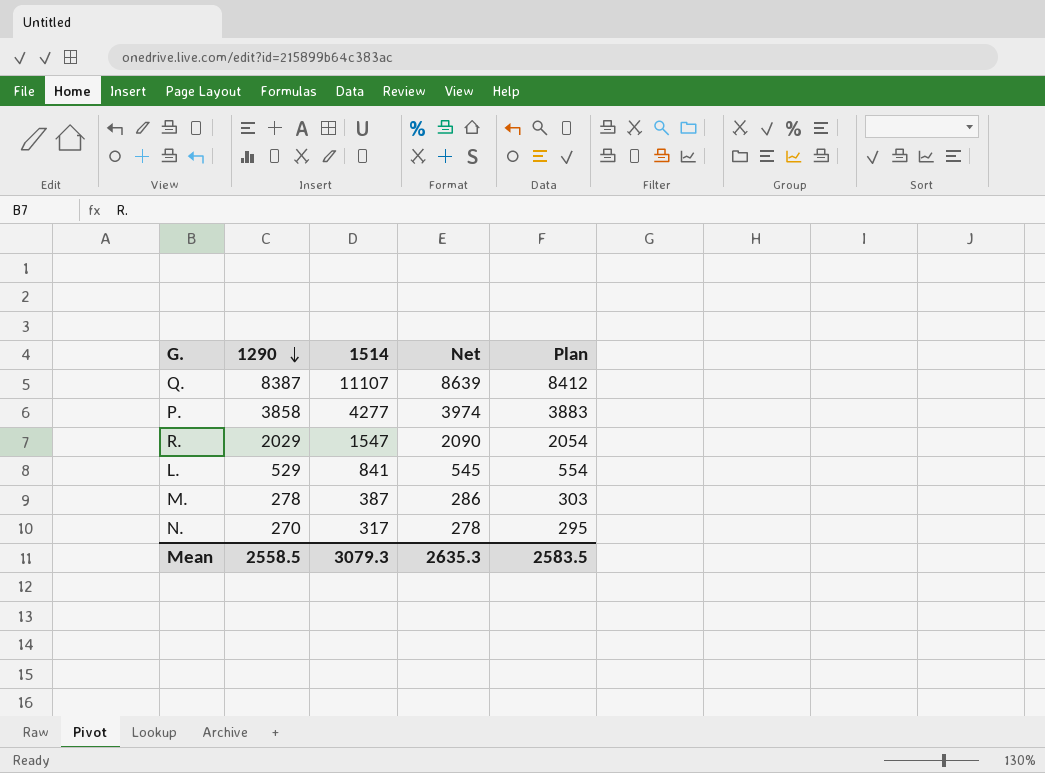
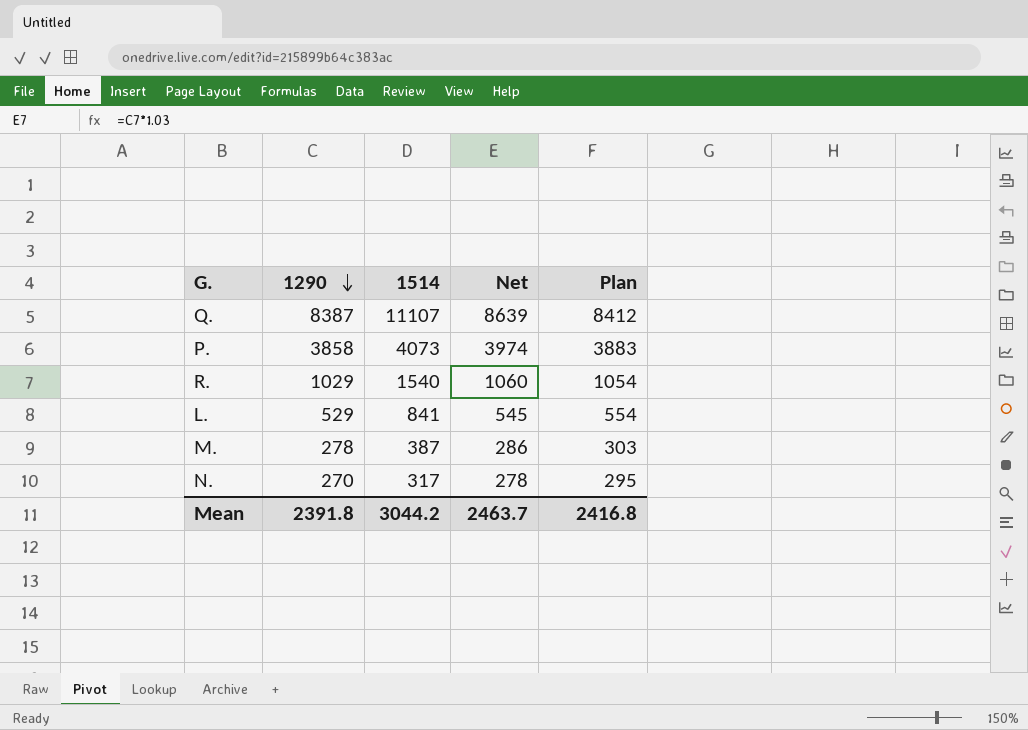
P. | 1514: 4277 -> 4073
R. | 1290: 2029 -> 1029
R. | 1514: 1547 -> 1540
R. | Net: 2090 -> 1060
R. | Plan: 2054 -> 1054
Mean | 1290: 2558.5 -> 2391.8
Mean | 1514: 3079.3 -> 3044.2
Mean | Net: 2635.3 -> 2463.7
Mean | Plan: 2583.5 -> 2416.8

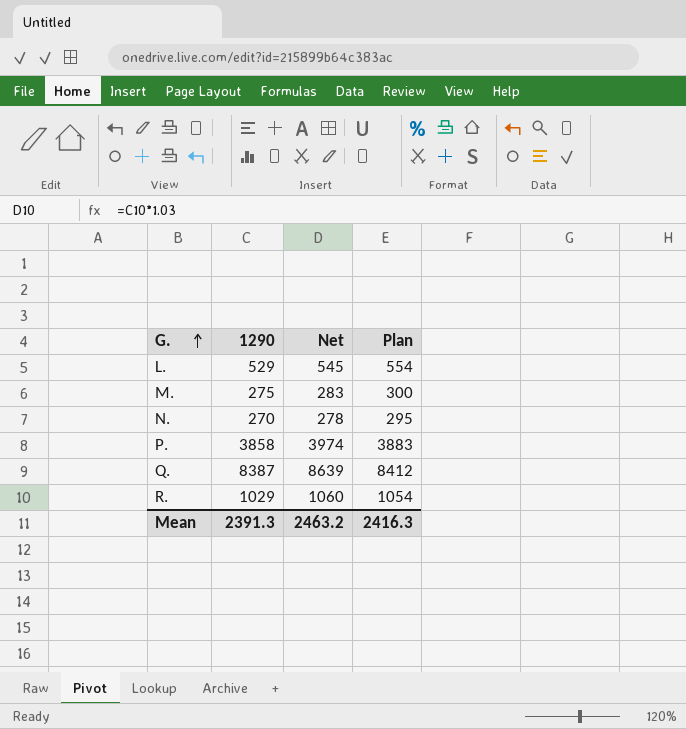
row order: 1290 descending -> G. ascending
column 1514 | position: 3 -> none
M. | 1290: 278 -> 275
M. | Net: 286 -> 283
M. | Plan: 303 -> 300
Mean | 1290: 2391.8 -> 2391.3
Mean | Net: 2463.7 -> 2463.2
Mean | Plan: 2416.8 -> 2416.3

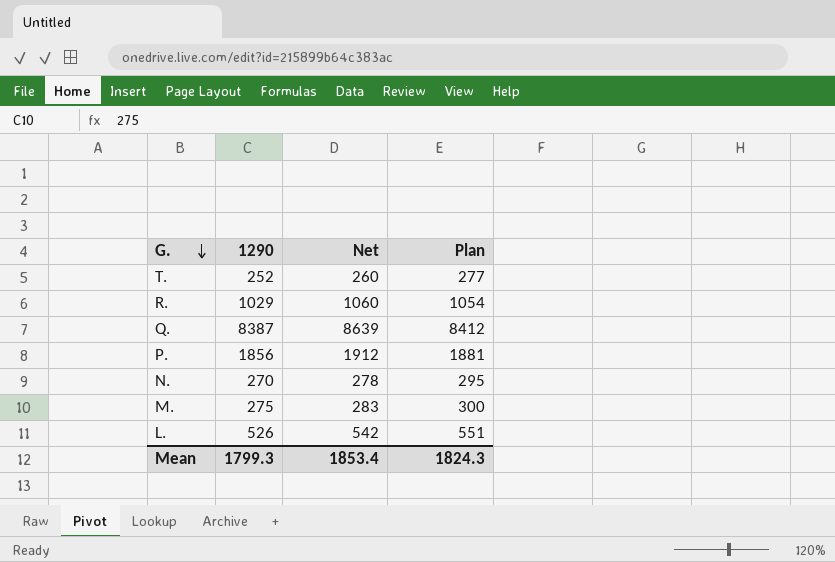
row order: G. ascending -> G. descending
row T.: none -> 252 | 260 | 277
P. | 1290: 3858 -> 1856
P. | Net: 3974 -> 1912
P. | Plan: 3883 -> 1881
L. | 1290: 529 -> 526
L. | Net: 545 -> 542
L. | Plan: 554 -> 551
Mean | 1290: 2391.3 -> 1799.3
Mean | Net: 2463.2 -> 1853.4
Mean | Plan: 2416.3 -> 1824.3

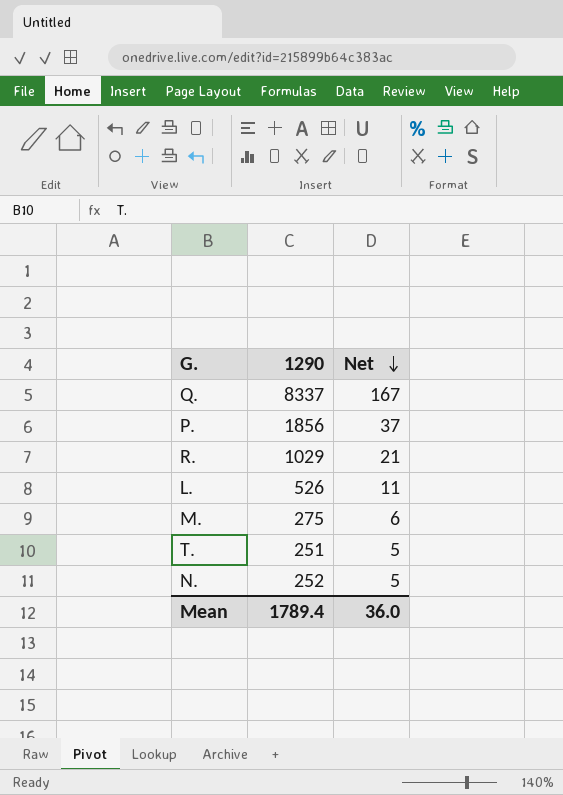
row order: G. descending -> Net descending
column Plan | formula: [1290] + 25 -> none
column Net | formula: [1290] * 1.03 -> [1290] * 0.02
Q. | 1290: 8387 -> 8337
T. | 1290: 252 -> 251
N. | 1290: 270 -> 252
Mean | 1290: 1799.3 -> 1789.4
Mean | Net: 1853.4 -> 36.0

